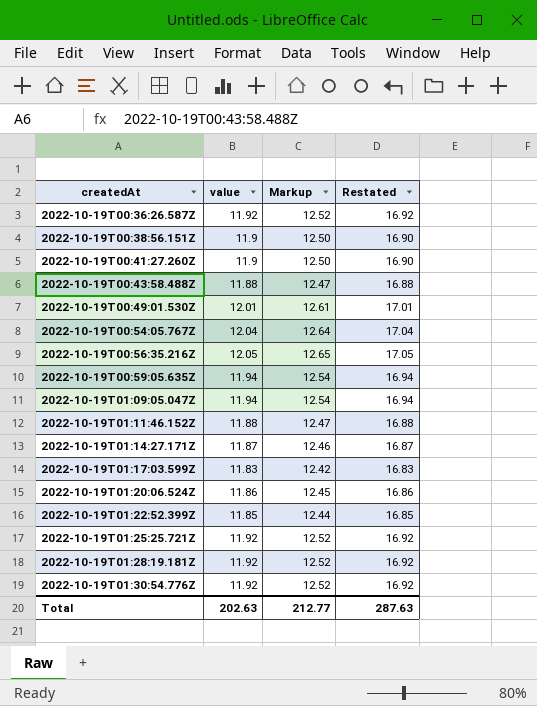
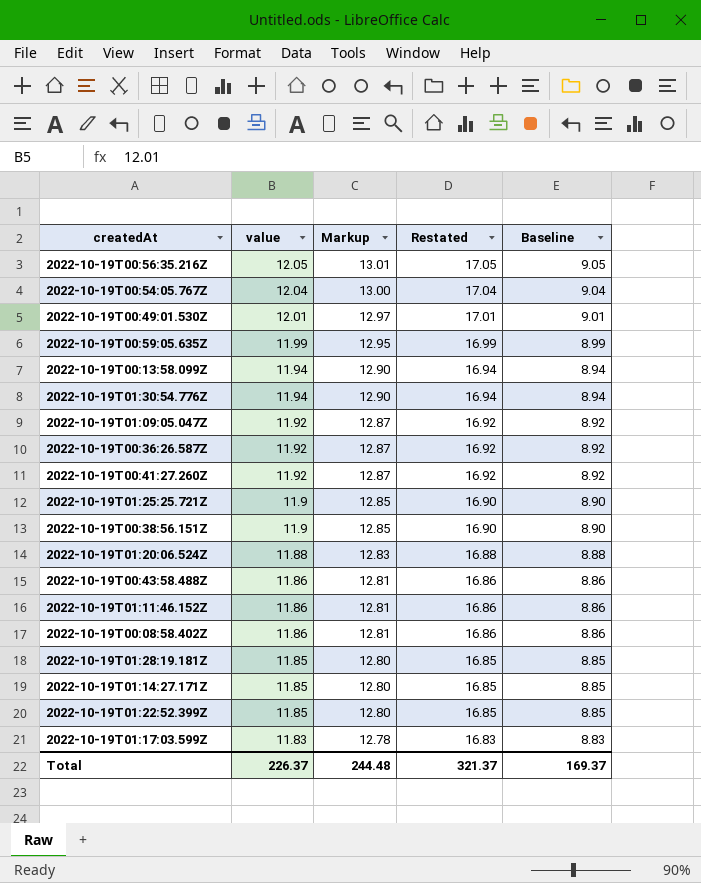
row order: createdAt ascending -> value descending
column Markup | formula: [value] * 1.05 -> [value] * 1.08
column Baseline | formula: none -> [value] - 3
2022-10-19T00:59:05.635Z | value: 11.94 -> 11.99
2022-10-19T00:59:05.635Z | Restated: 16.94 -> 16.99
row 2022-10-19T00:13:58.099Z: none -> 11.94 | 12.90 | 16.94 | 8.94
2022-10-19T01:30:54.776Z | value: 11.92 -> 11.94
2022-10-19T01:30:54.776Z | Restated: 16.92 -> 16.94
2022-10-19T01:09:05.047Z | value: 11.94 -> 11.92
2022-10-19T01:09:05.047Z | Restated: 16.94 -> 16.92
2022-10-19T00:41:27.260Z | value: 11.9 -> 11.92
2022-10-19T00:41:27.260Z | Restated: 16.90 -> 16.92
2022-10-19T01:25:25.721Z | value: 11.92 -> 11.9
2022-10-19T01:25:25.721Z | Restated: 16.92 -> 16.90
2022-10-19T01:20:06.524Z | value: 11.86 -> 11.88
2022-10-19T01:20:06.524Z | Restated: 16.86 -> 16.88
2022-10-19T00:43:58.488Z | value: 11.88 -> 11.86
2022-10-19T00:43:58.488Z | Restated: 16.88 -> 16.86
2022-10-19T01:11:46.152Z | value: 11.88 -> 11.86
2022-10-19T01:11:46.152Z | Restated: 16.88 -> 16.86
row 2022-10-19T00:08:58.402Z: none -> 11.86 | 12.81 | 16.86 | 8.86
2022-10-19T01:28:19.181Z | value: 11.92 -> 11.85
2022-10-19T01:28:19.181Z | Restated: 16.92 -> 16.85
2022-10-19T01:14:27.171Z | value: 11.87 -> 11.85
2022-10-19T01:14:27.171Z | Restated: 16.87 -> 16.85
Total | value: 202.63 -> 226.37
Total | Markup: 212.77 -> 244.48
Total | Restated: 287.63 -> 321.37

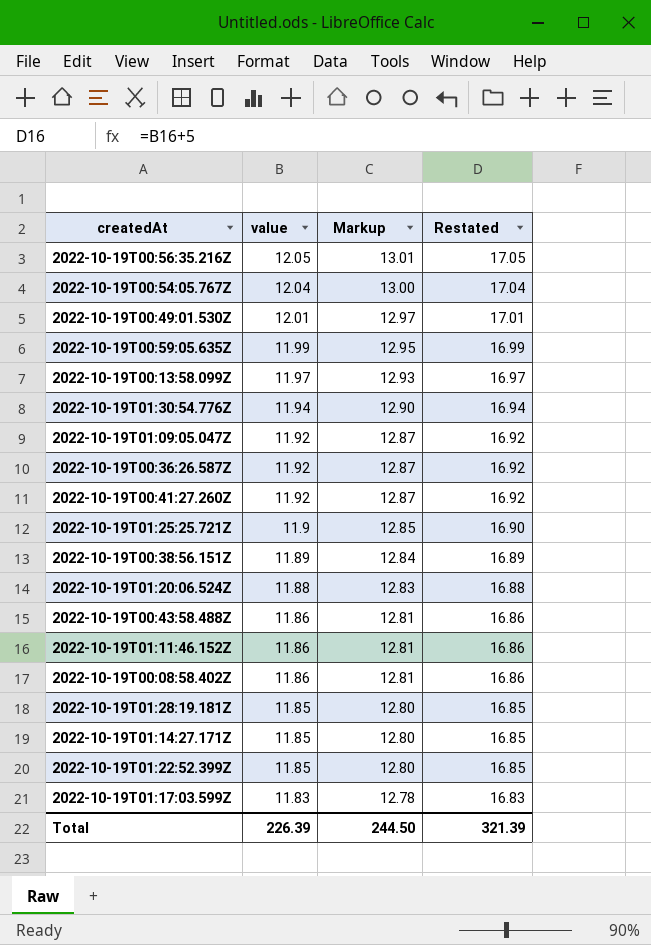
column Baseline | formula: [value] - 3 -> none
2022-10-19T00:13:58.099Z | value: 11.94 -> 11.97
2022-10-19T00:13:58.099Z | Markup: 12.90 -> 12.93
2022-10-19T00:13:58.099Z | Restated: 16.94 -> 16.97
2022-10-19T00:38:56.151Z | value: 11.9 -> 11.89
2022-10-19T00:38:56.151Z | Markup: 12.85 -> 12.84
2022-10-19T00:38:56.151Z | Restated: 16.90 -> 16.89
Total | value: 226.37 -> 226.39
Total | Markup: 244.48 -> 244.50
Total | Restated: 321.37 -> 321.39

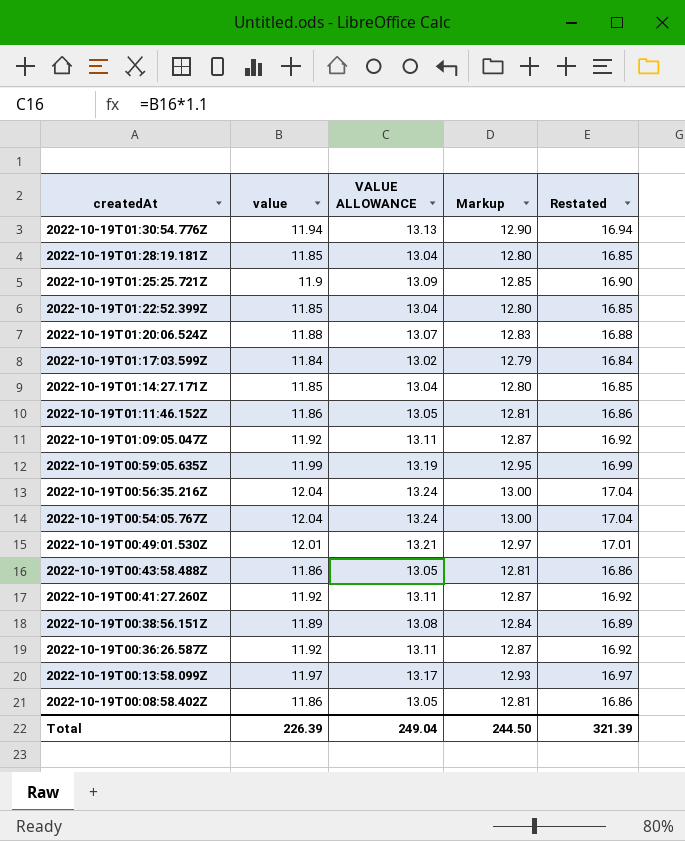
row order: value descending -> createdAt descending
column VALUE ALLOWANCE | formula: none -> [value] * 1.1
2022-10-19T01:17:03.599Z | value: 11.83 -> 11.84
2022-10-19T01:17:03.599Z | Markup: 12.78 -> 12.79
2022-10-19T01:17:03.599Z | Restated: 16.83 -> 16.84
2022-10-19T00:56:35.216Z | value: 12.05 -> 12.04
2022-10-19T00:56:35.216Z | Markup: 13.01 -> 13.00
2022-10-19T00:56:35.216Z | Restated: 17.05 -> 17.04

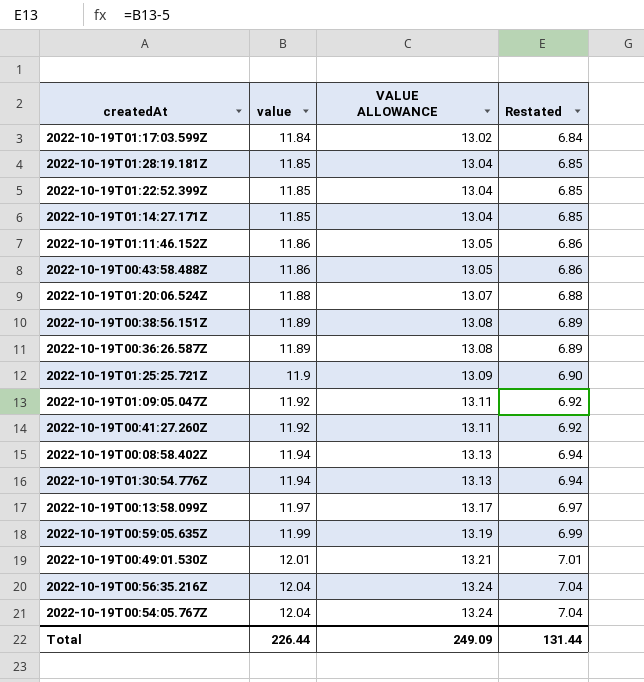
row order: createdAt descending -> value ascending
column Markup | formula: [value] * 1.08 -> none
column Restated | formula: [value] + 5 -> [value] - 5
2022-10-19T00:36:26.587Z | value: 11.92 -> 11.89
2022-10-19T00:36:26.587Z | VALUE ALLOWANCE: 13.11 -> 13.08
2022-10-19T00:08:58.402Z | value: 11.86 -> 11.94
2022-10-19T00:08:58.402Z | VALUE ALLOWANCE: 13.05 -> 13.13
Total | value: 226.39 -> 226.44
Total | VALUE ALLOWANCE: 249.04 -> 249.09
Total | Restated: 321.39 -> 131.44

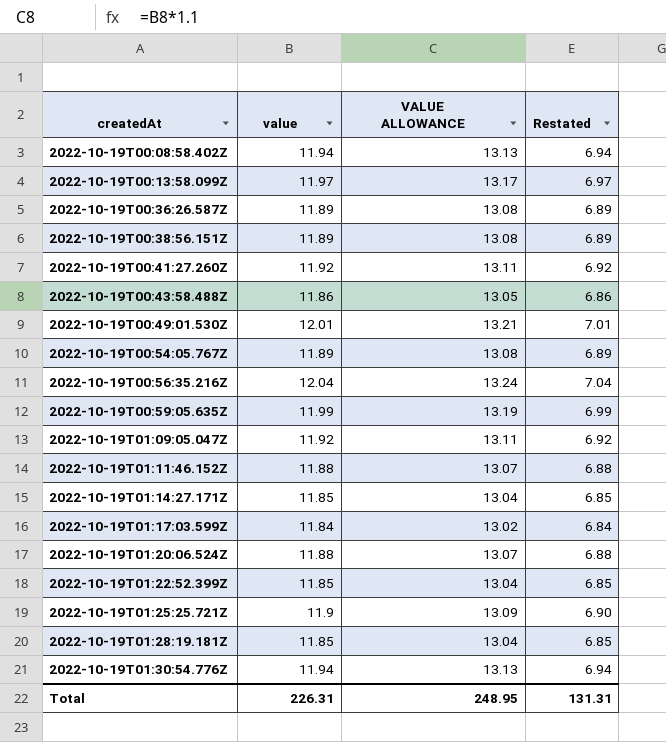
row order: value ascending -> createdAt ascending
2022-10-19T00:54:05.767Z | value: 12.04 -> 11.89
2022-10-19T00:54:05.767Z | VALUE ALLOWANCE: 13.24 -> 13.08
2022-10-19T00:54:05.767Z | Restated: 7.04 -> 6.89
2022-10-19T01:11:46.152Z | value: 11.86 -> 11.88
2022-10-19T01:11:46.152Z | VALUE ALLOWANCE: 13.05 -> 13.07
2022-10-19T01:11:46.152Z | Restated: 6.86 -> 6.88
Total | value: 226.44 -> 226.31
Total | VALUE ALLOWANCE: 249.09 -> 248.95
Total | Restated: 131.44 -> 131.31

